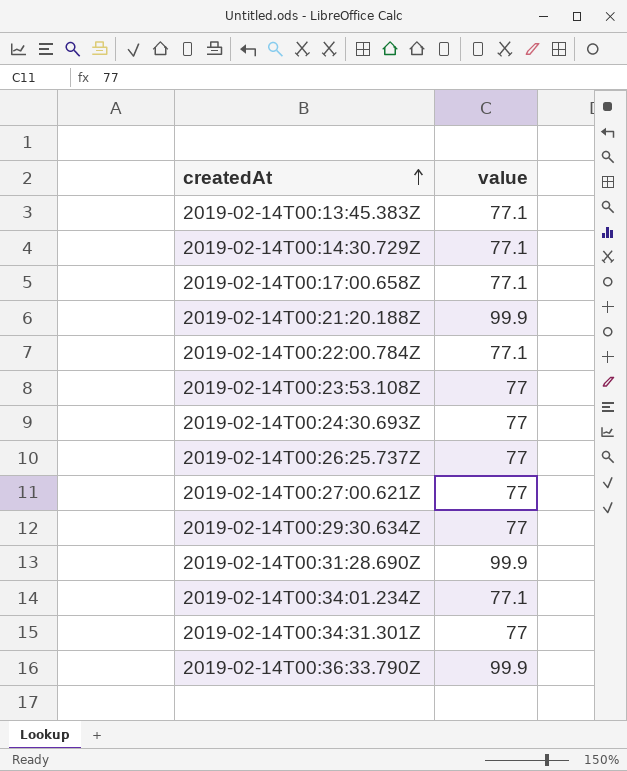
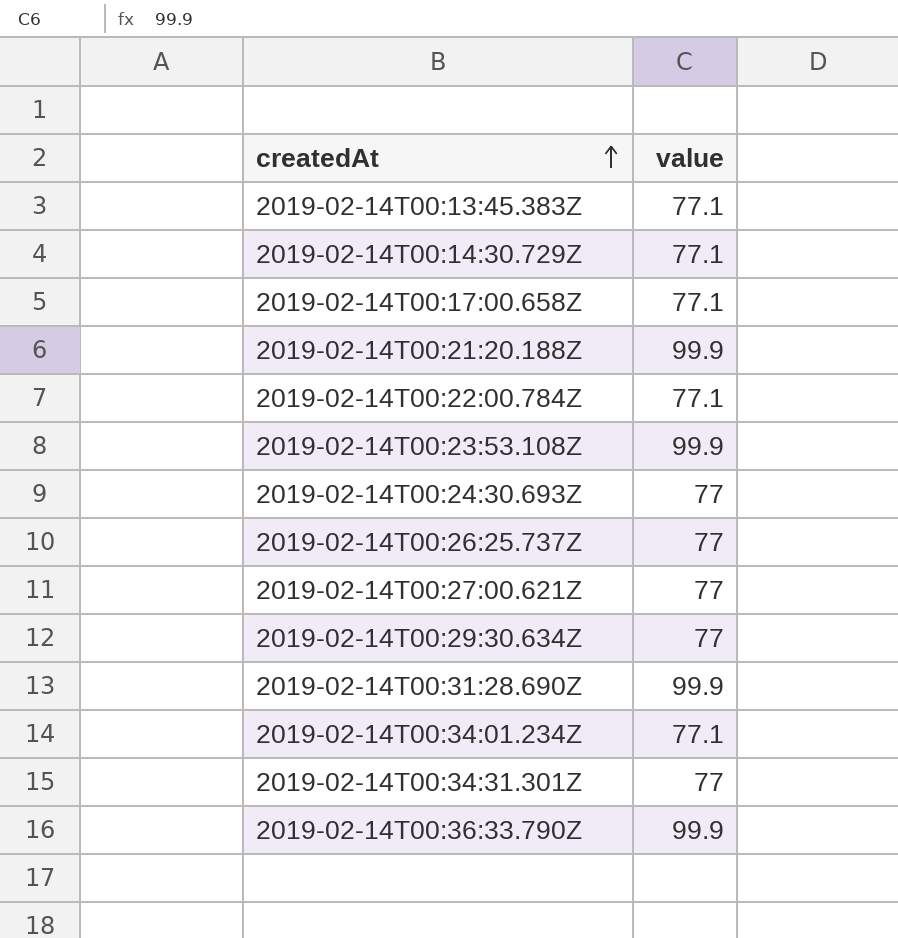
2019-02-14T00:23:53.108Z | value: 77 -> 99.9

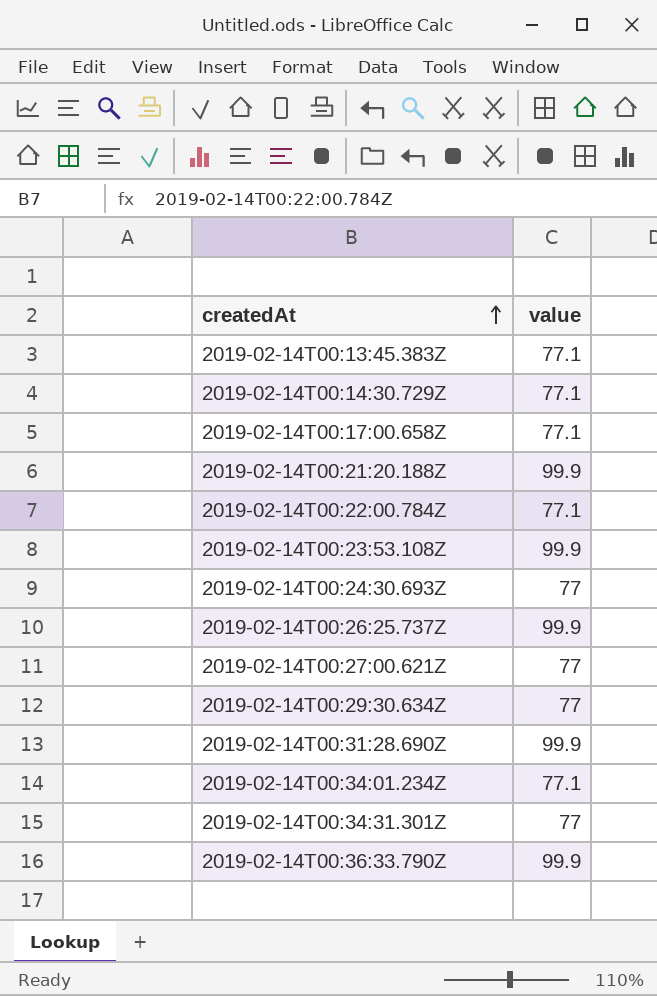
2019-02-14T00:26:25.737Z | value: 77 -> 99.9

